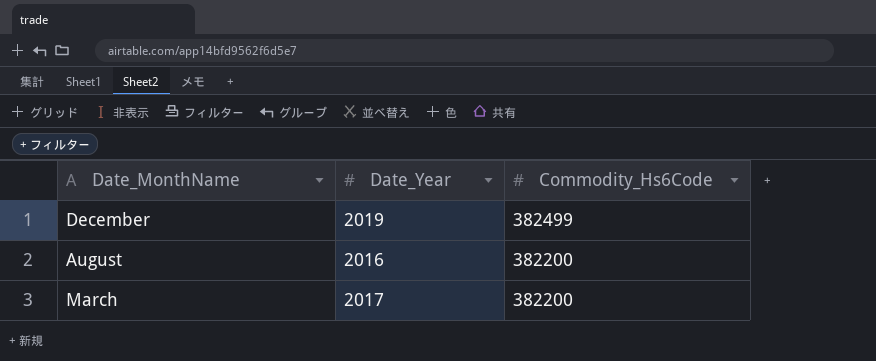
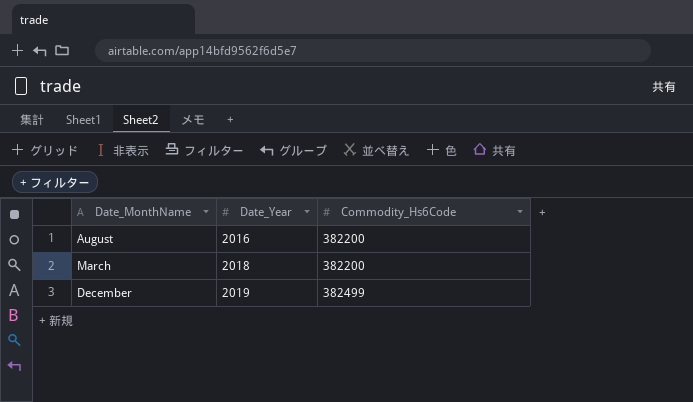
row order: Date_MonthName descending -> Date_Year ascending
March | Date_Year: 2017 -> 2018

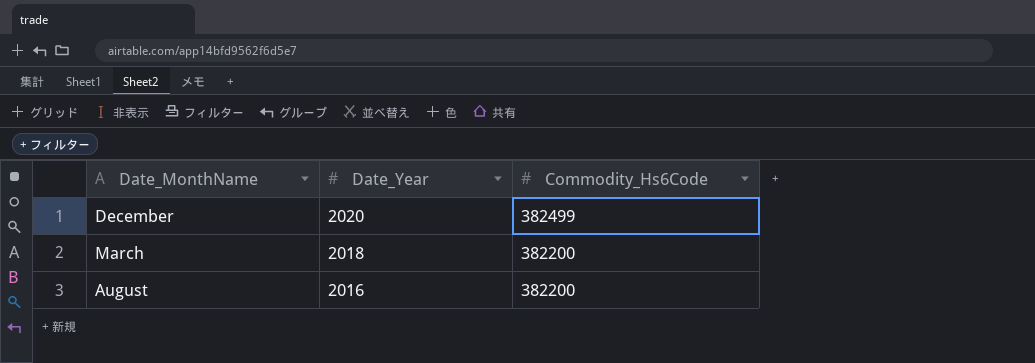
row order: Date_Year ascending -> Date_Year descending
December | Date_Year: 2019 -> 2020

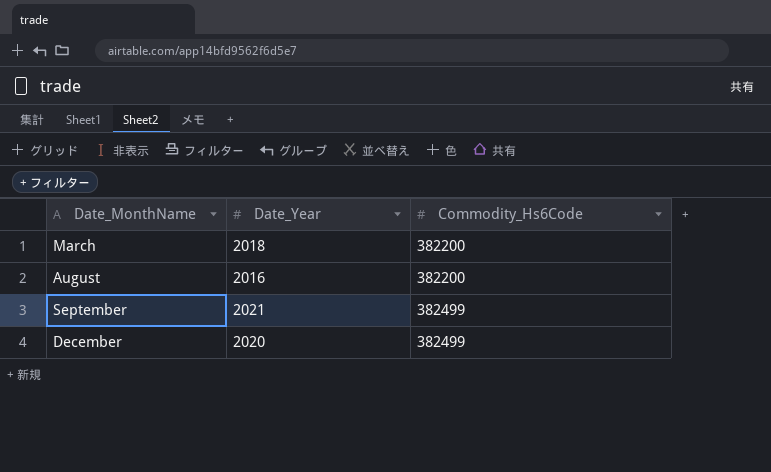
row order: Date_Year descending -> Date_MonthName ascending
row September: none -> 2021 | 382499

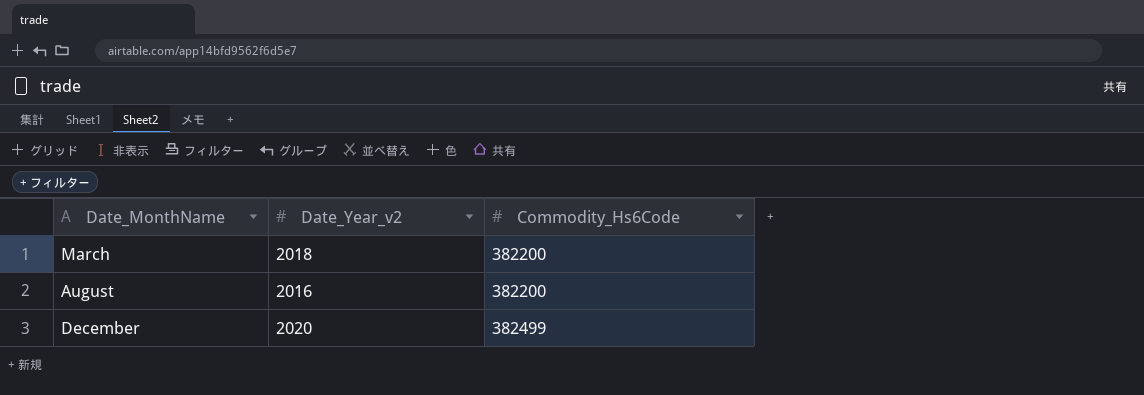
column name: Date_Year -> Date_Year_v2
row September: 2021 | 382499 -> none

